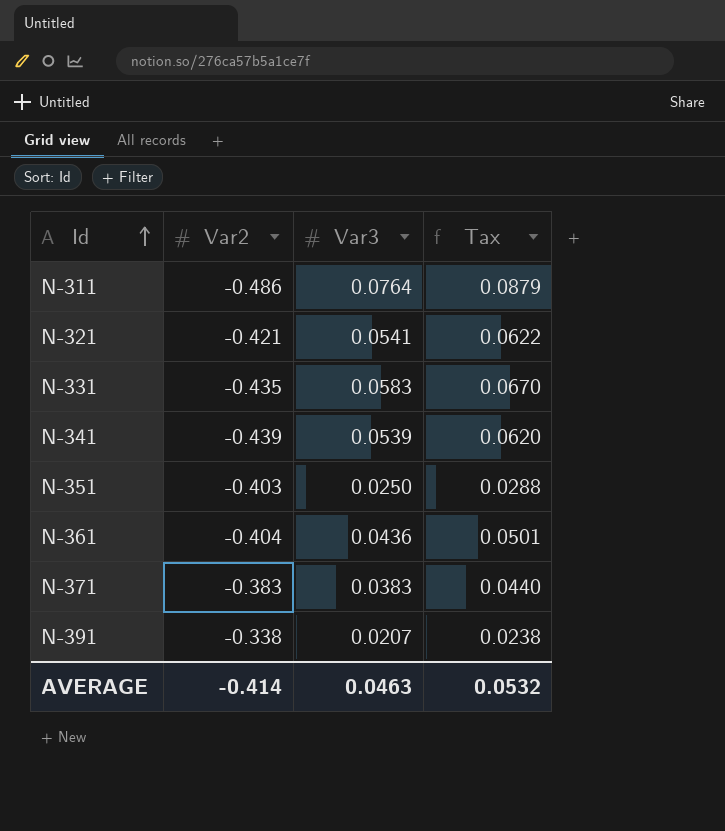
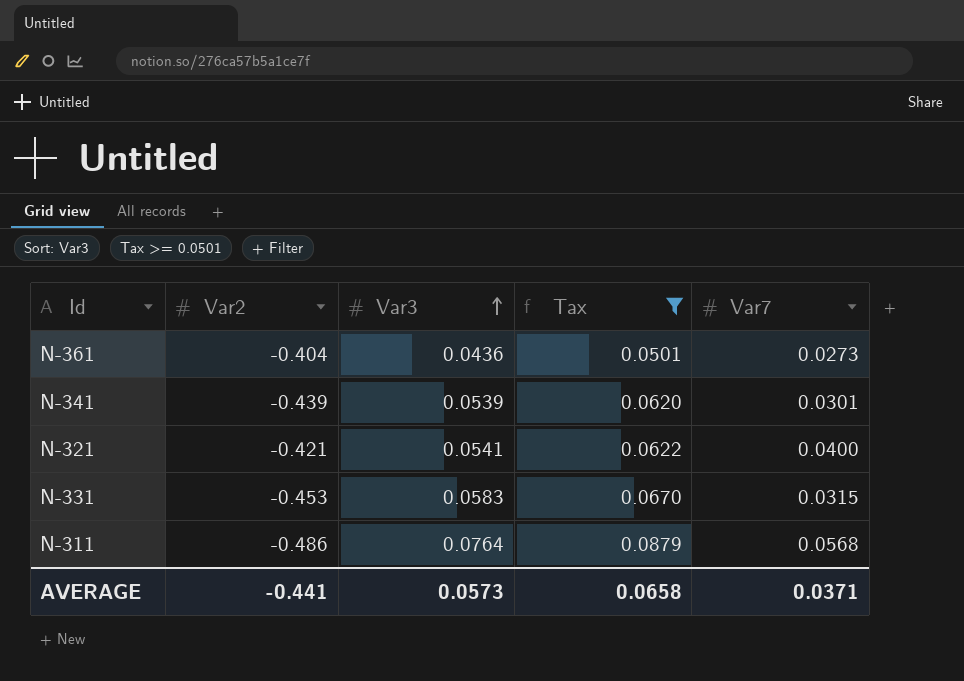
filter: none -> Tax >= 0.0501
row order: Id ascending -> Var3 ascending
column Var7 | position: none -> 5
N-331 | Var2: -0.435 -> -0.453
AVERAGE | Var2: -0.414 -> -0.441
AVERAGE | Var3: 0.0463 -> 0.0573
AVERAGE | Tax: 0.0532 -> 0.0658

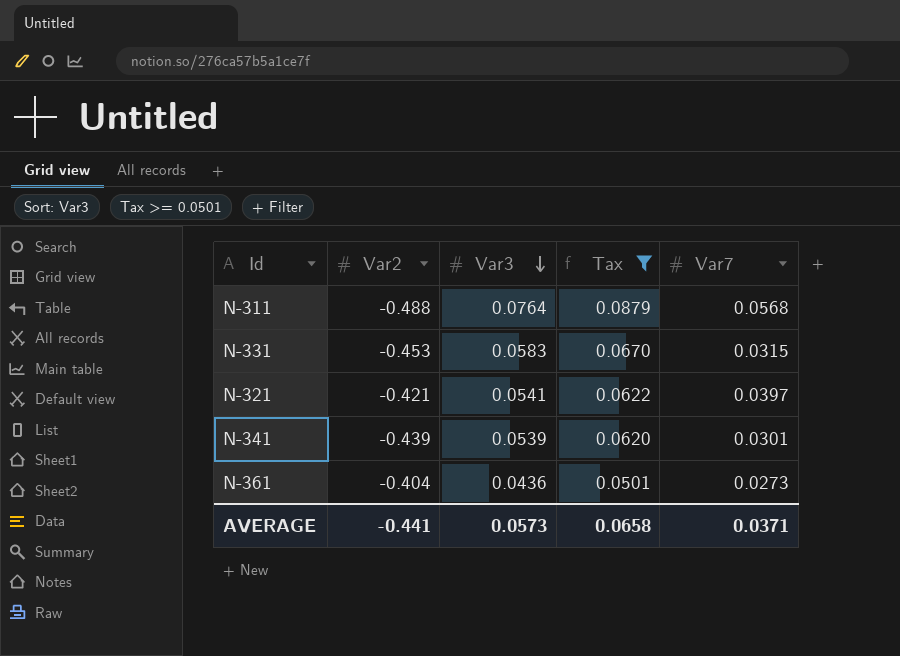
row order: Var3 ascending -> Var3 descending
N-311 | Var2: -0.486 -> -0.488
N-321 | Var7: 0.0400 -> 0.0397

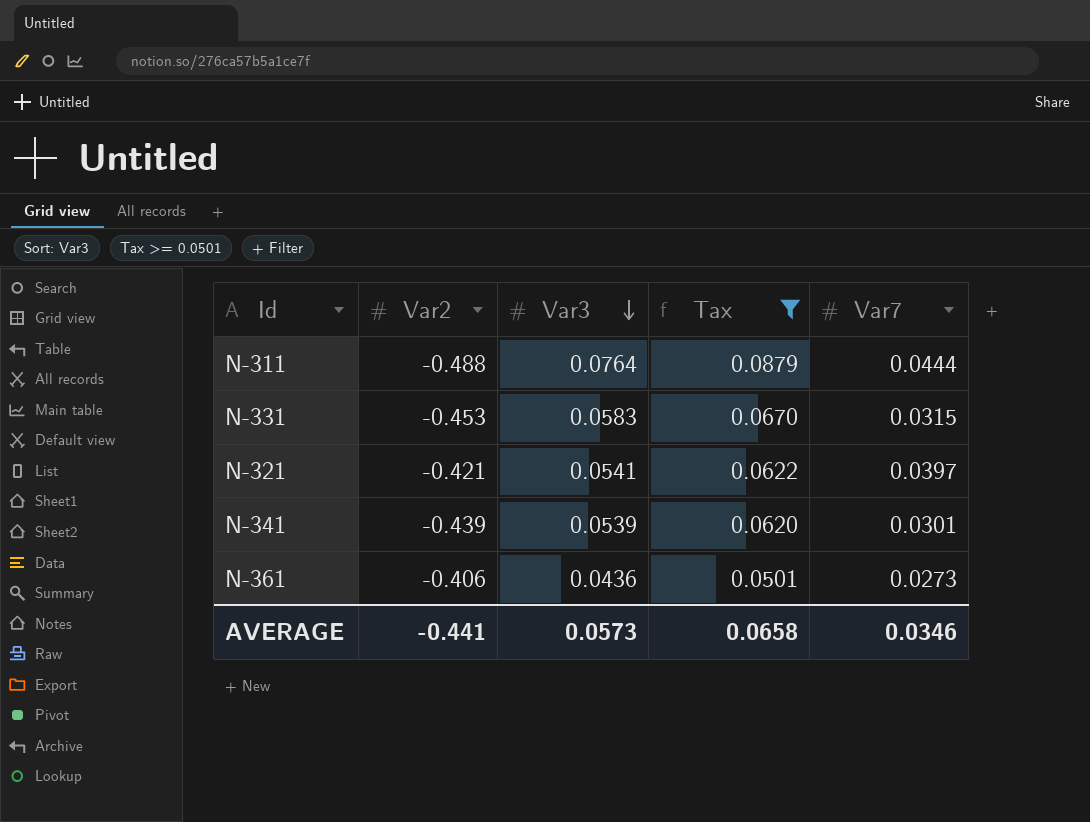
N-311 | Var7: 0.0568 -> 0.0444
N-361 | Var2: -0.404 -> -0.406
AVERAGE | Var7: 0.0371 -> 0.0346

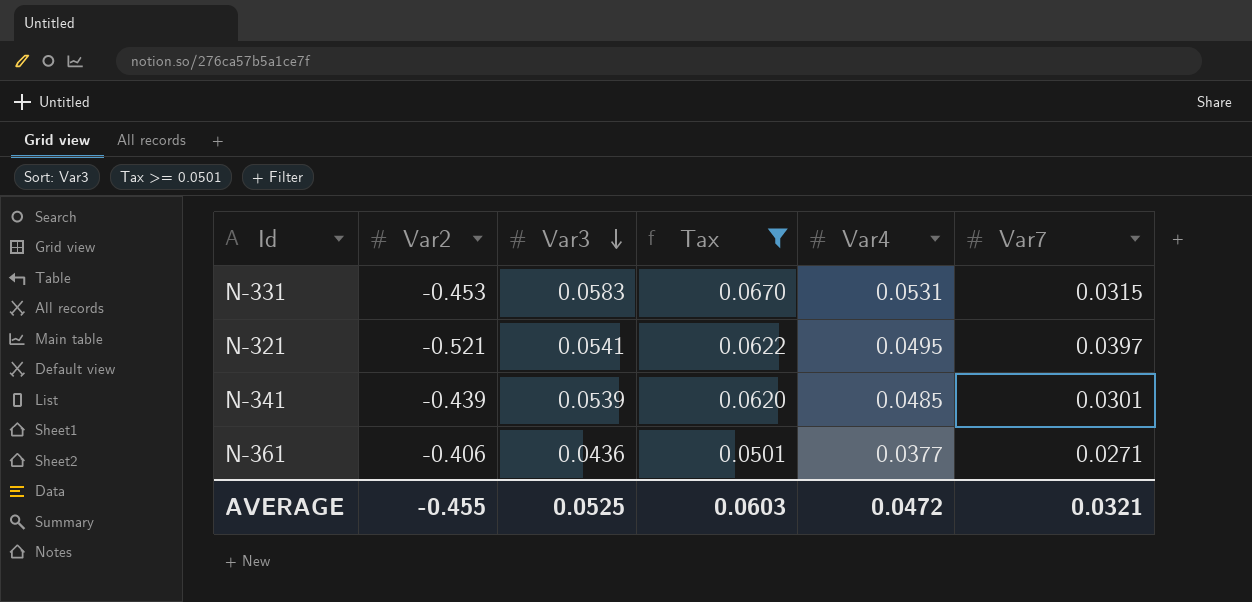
column Var4 | position: none -> 5
row N-311: -0.488 | 0.0764 | 0.0879 | 0.0444 -> none
N-321 | Var2: -0.421 -> -0.521
N-361 | Var7: 0.0273 -> 0.0271
AVERAGE | Var2: -0.441 -> -0.455
AVERAGE | Var3: 0.0573 -> 0.0525
AVERAGE | Tax: 0.0658 -> 0.0603
AVERAGE | Var7: 0.0346 -> 0.0321

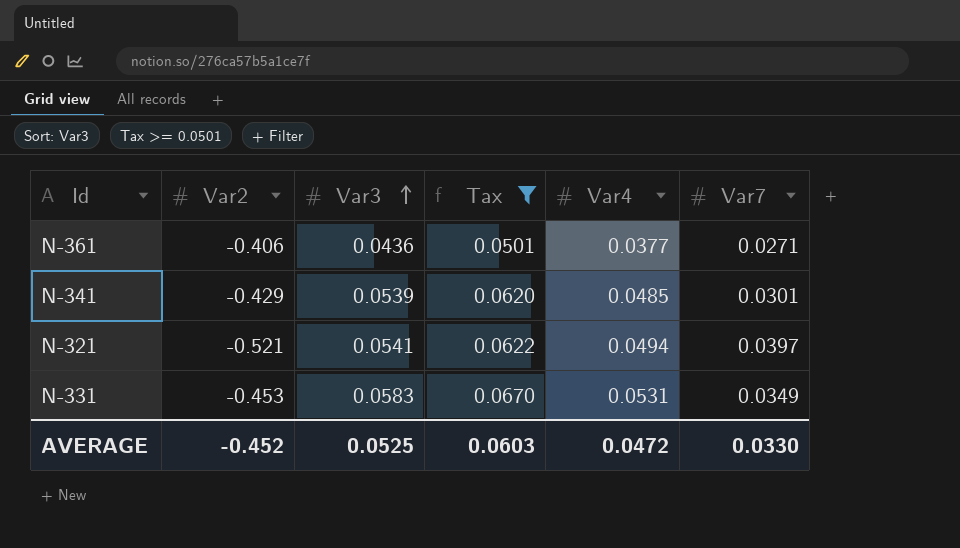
row order: Var3 descending -> Var3 ascending
N-341 | Var2: -0.439 -> -0.429
N-321 | Var4: 0.0495 -> 0.0494
N-331 | Var7: 0.0315 -> 0.0349
AVERAGE | Var2: -0.455 -> -0.452
AVERAGE | Var7: 0.0321 -> 0.0330

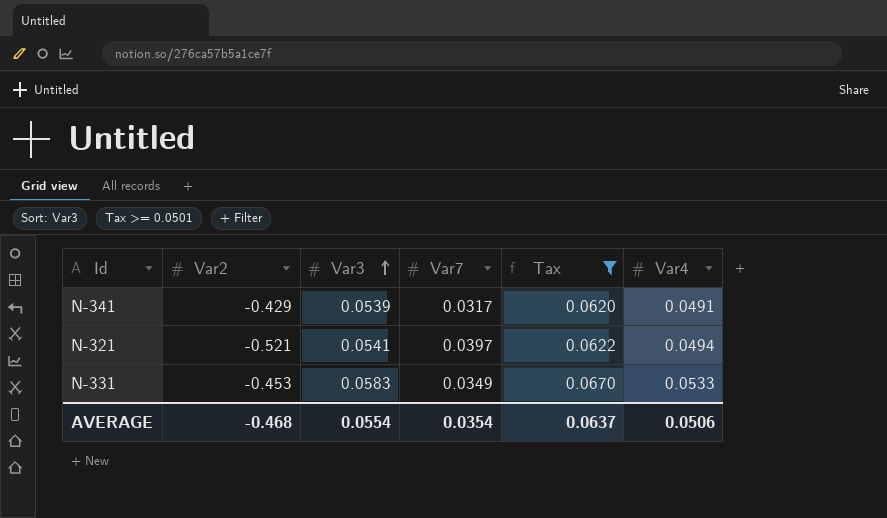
column Var7 | position: 6 -> 4
row N-361: -0.406 | 0.0436 | 0.0501 | 0.0377 | 0.0271 -> none
N-341 | Var7: 0.0301 -> 0.0317
N-341 | Var4: 0.0485 -> 0.0491
N-331 | Var4: 0.0531 -> 0.0533
AVERAGE | Var2: -0.452 -> -0.468
AVERAGE | Var3: 0.0525 -> 0.0554
AVERAGE | Var7: 0.0330 -> 0.0354
AVERAGE | Tax: 0.0603 -> 0.0637
AVERAGE | Var4: 0.0472 -> 0.0506

